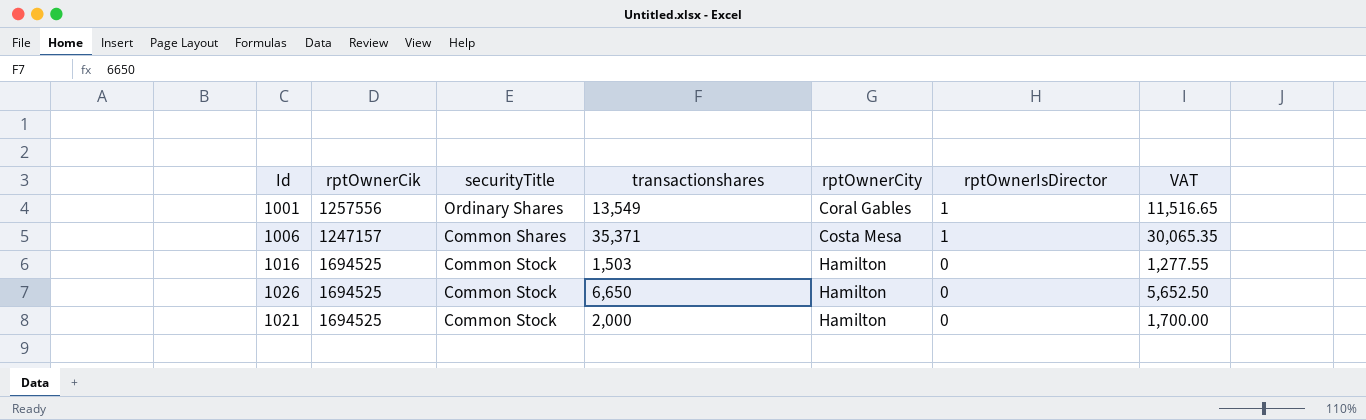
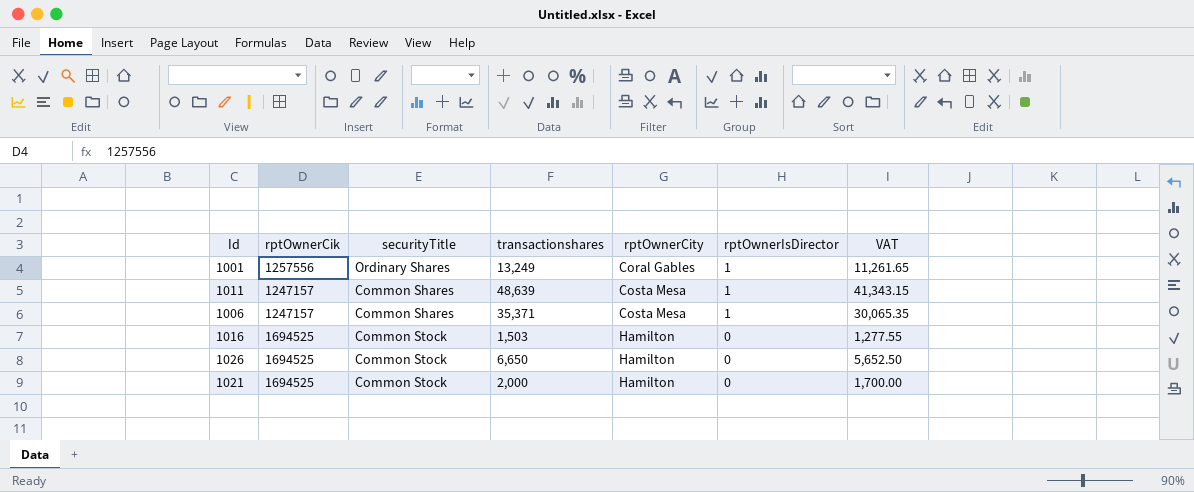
1001 | transactionshares: 13,549 -> 13,249
1001 | VAT: 11,516.65 -> 11,261.65
row 1011: none -> 1247157 | Common Shares | 48,639 | Costa Mesa | 1 | 41,343.15

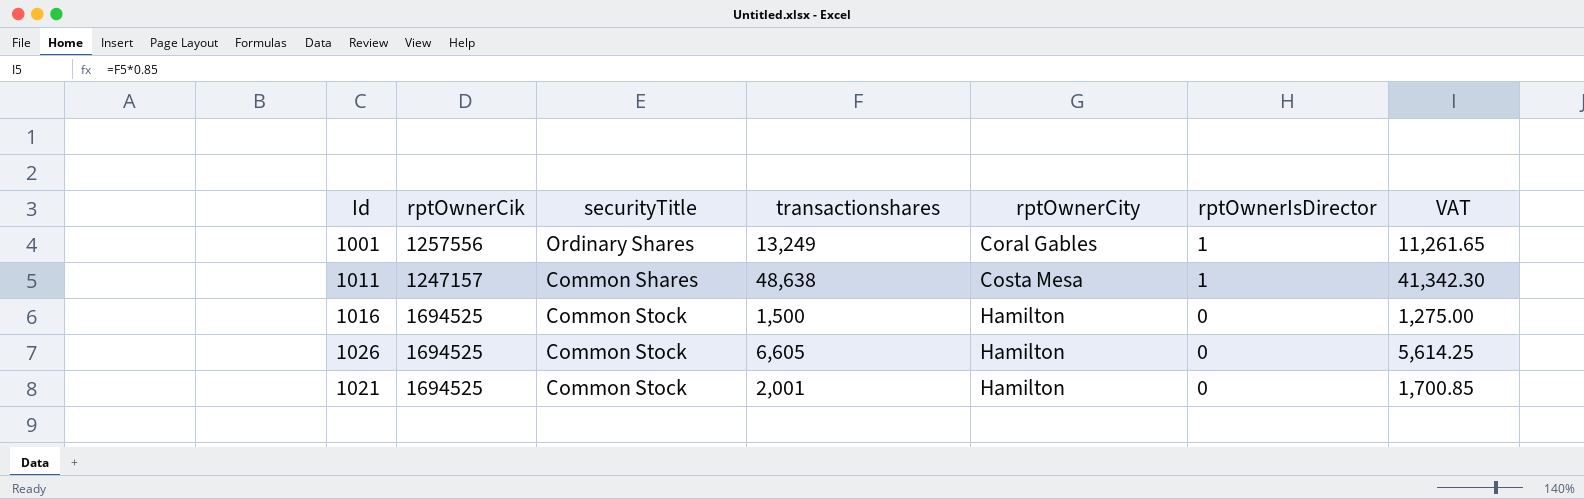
row 1006: 1247157 | Common Shares | 35,371 | Costa Mesa | 1 | 30,065.35 -> none
1011 | transactionshares: 48,639 -> 48,638
1011 | VAT: 41,343.15 -> 41,342.30
1016 | transactionshares: 1,503 -> 1,500
1016 | VAT: 1,277.55 -> 1,275.00
1026 | transactionshares: 6,650 -> 6,605
1026 | VAT: 5,652.50 -> 5,614.25
1021 | transactionshares: 2,000 -> 2,001
1021 | VAT: 1,700.00 -> 1,700.85

